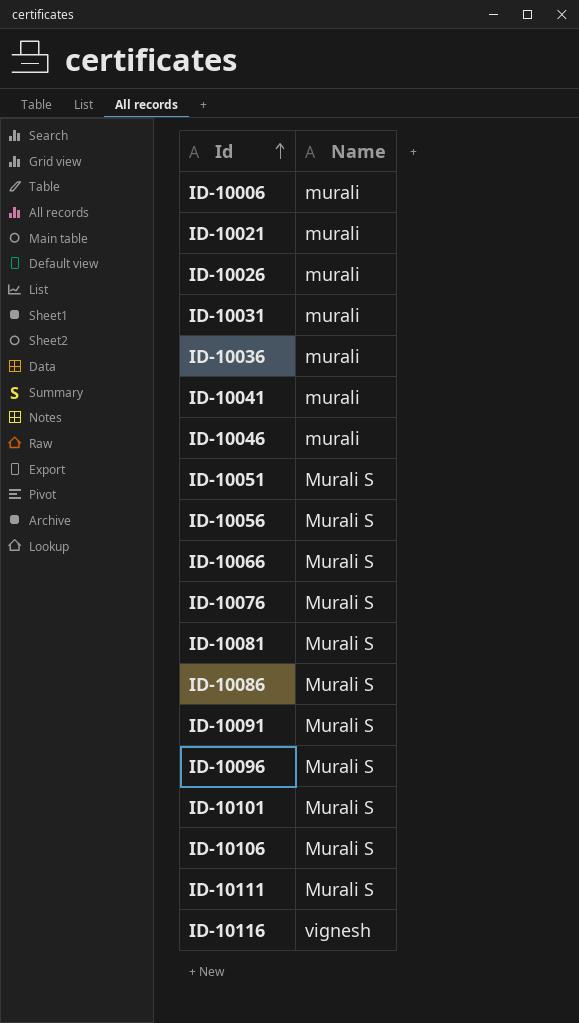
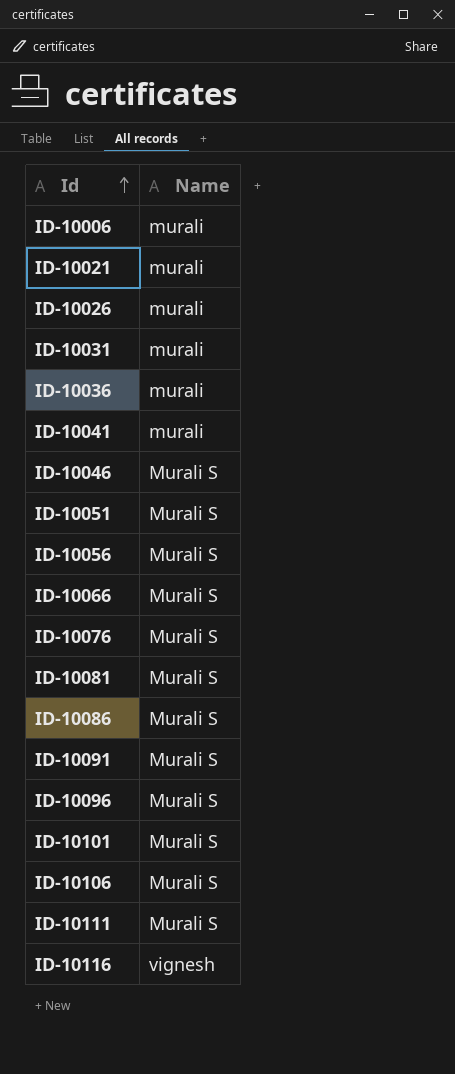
ID-10046 | Name: murali -> Murali S

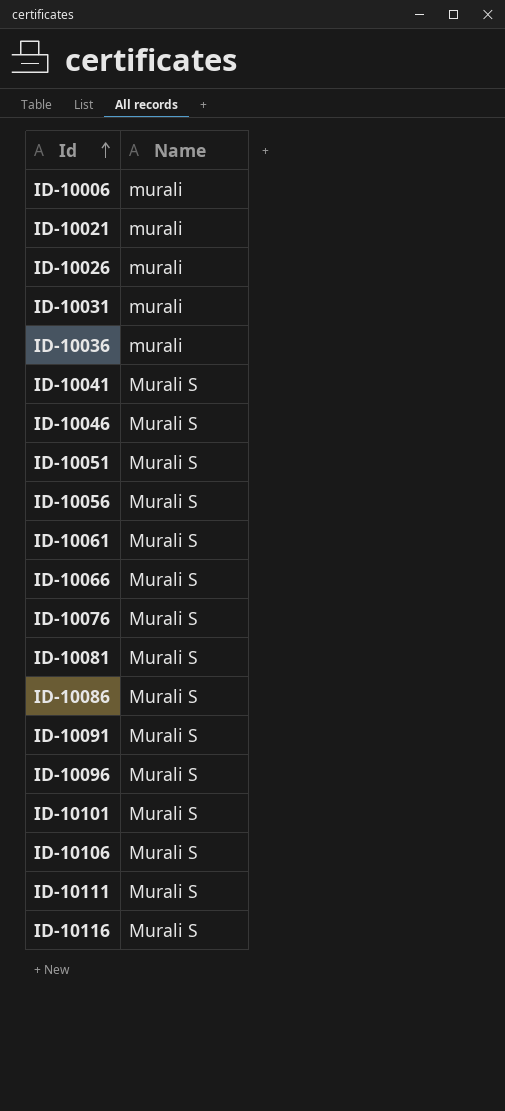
ID-10041 | Name: murali -> Murali S
row ID-10061: none -> Murali S
ID-10116 | Name: vignesh -> Murali S

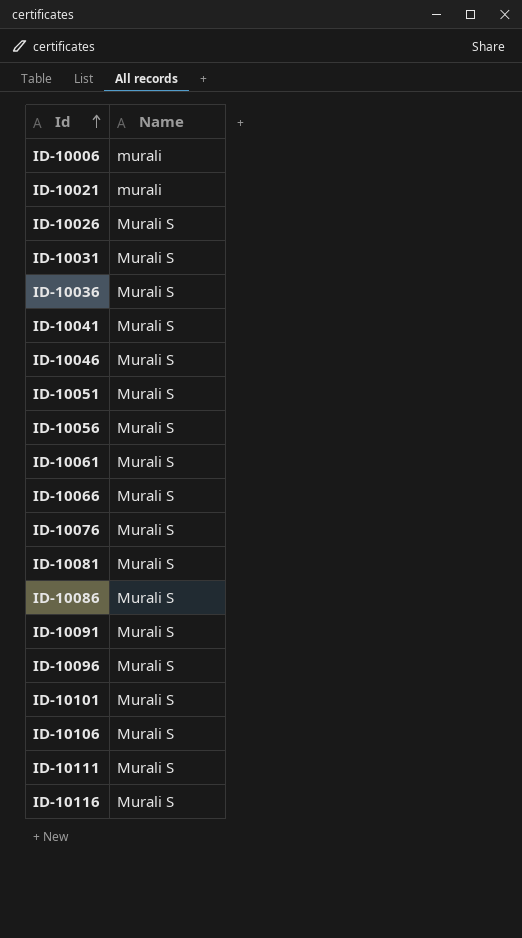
ID-10026 | Name: murali -> Murali S
ID-10031 | Name: murali -> Murali S
ID-10036 | Name: murali -> Murali S

